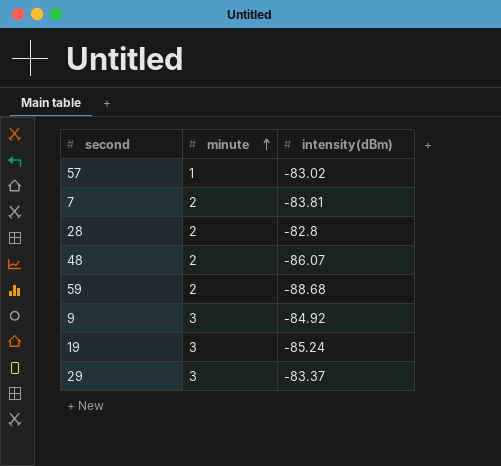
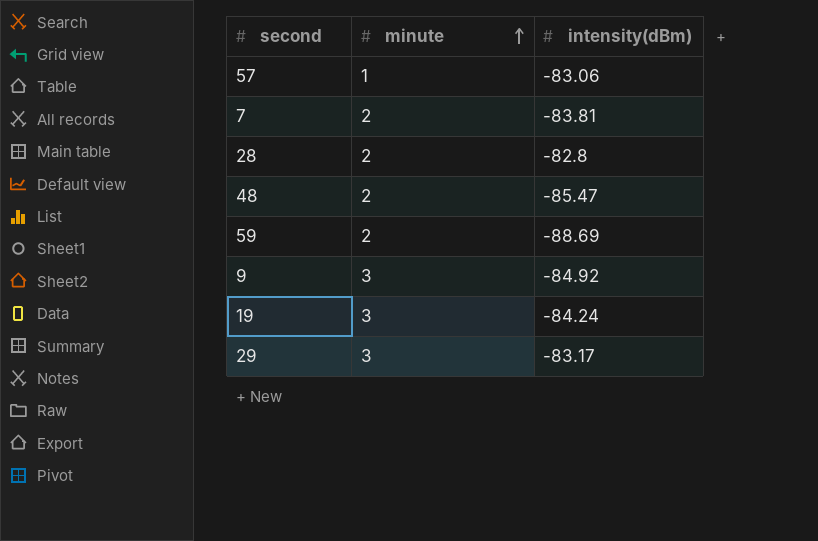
57 | intensity(dBm): -83.02 -> -83.06
48 | intensity(dBm): -86.07 -> -85.47
59 | intensity(dBm): -88.68 -> -88.69
19 | intensity(dBm): -85.24 -> -84.24
29 | intensity(dBm): -83.37 -> -83.17

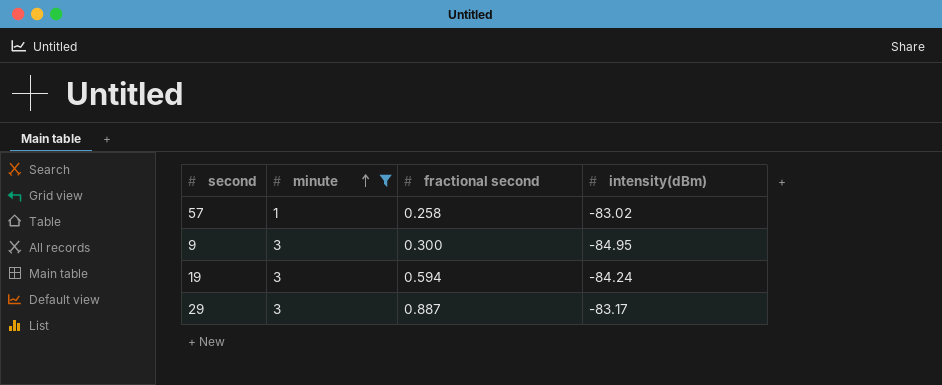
filter: none -> minute != 2
column fractional second | position: none -> 3
57 | intensity(dBm): -83.06 -> -83.02
9 | intensity(dBm): -84.92 -> -84.95

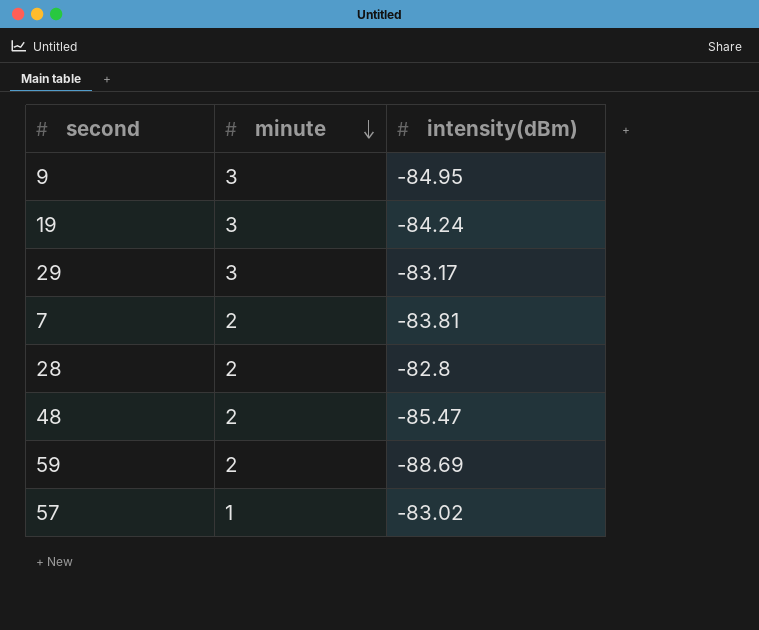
filter: minute != 2 -> none
row order: minute ascending -> minute descending
column fractional second | position: 3 -> none

